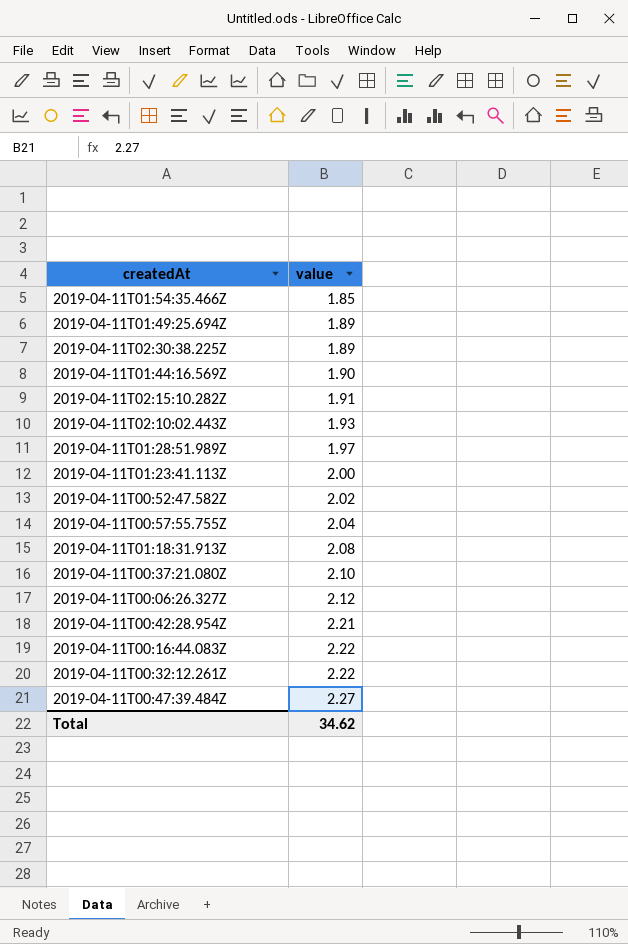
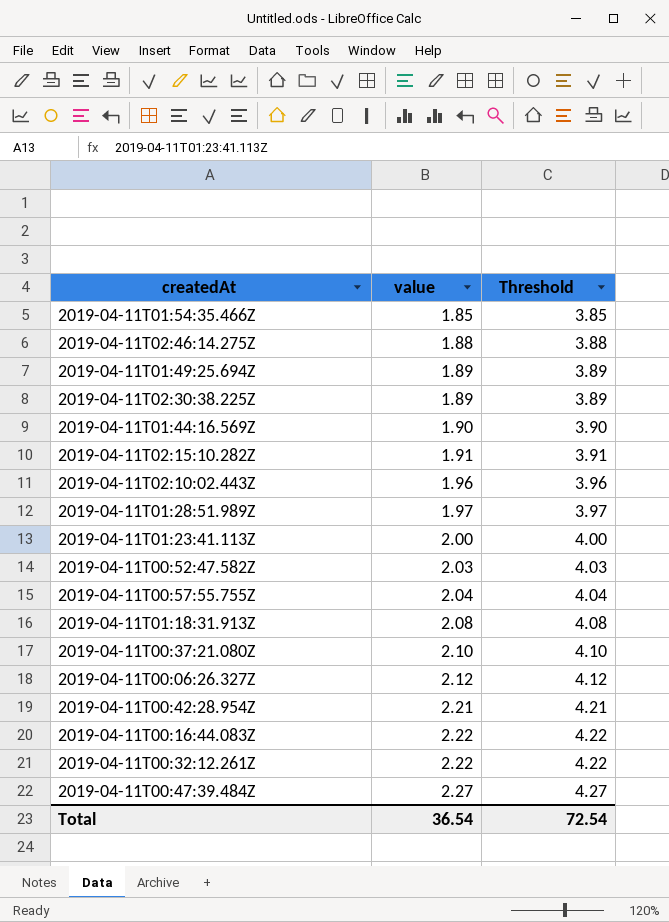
column Threshold | formula: none -> [value] + 2
row 2019-04-11T02:46:14.275Z: none -> 1.88 | 3.88
2019-04-11T02:10:02.443Z | value: 1.93 -> 1.96
2019-04-11T00:52:47.582Z | value: 2.02 -> 2.03
Total | value: 34.62 -> 36.54

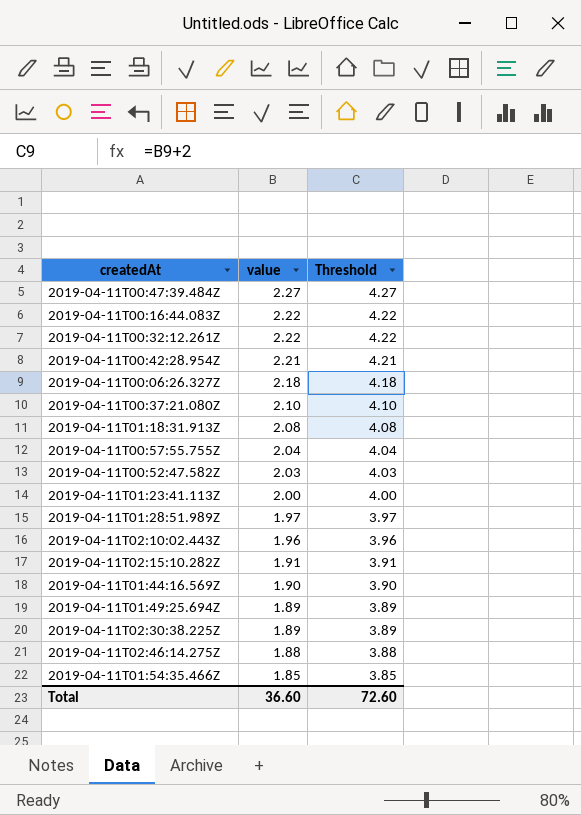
row order: value ascending -> value descending
2019-04-11T00:06:26.327Z | value: 2.12 -> 2.18
2019-04-11T00:06:26.327Z | Threshold: 4.12 -> 4.18
Total | value: 36.54 -> 36.60
Total | Threshold: 72.54 -> 72.60

